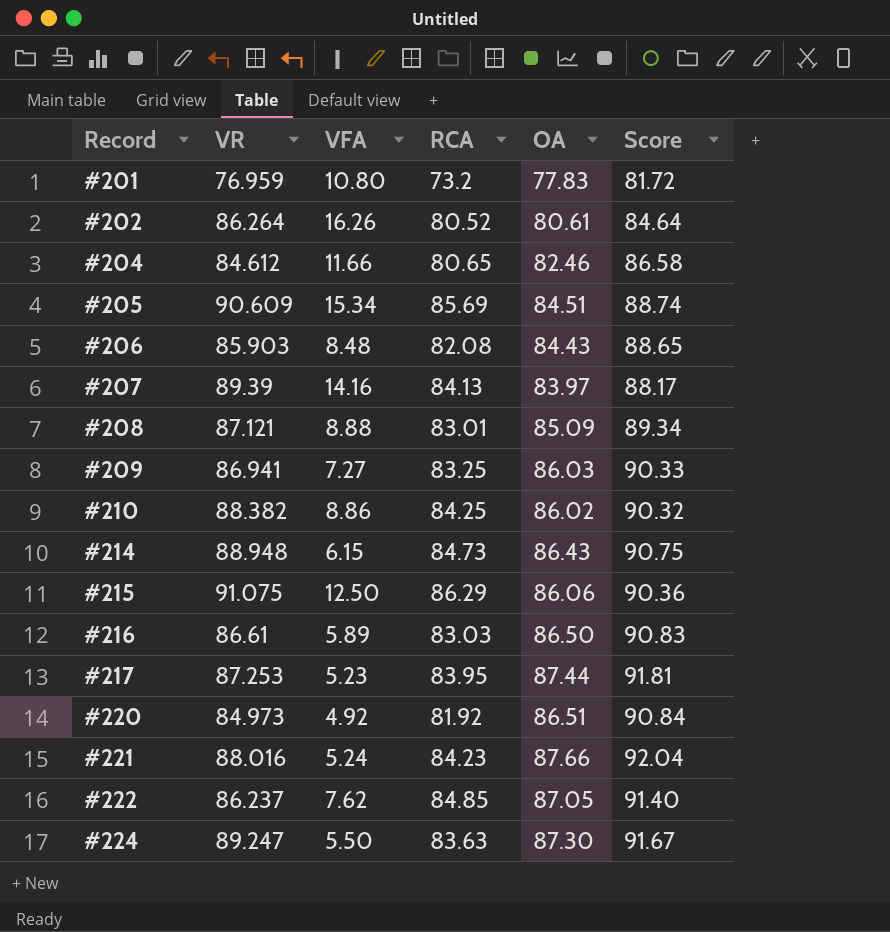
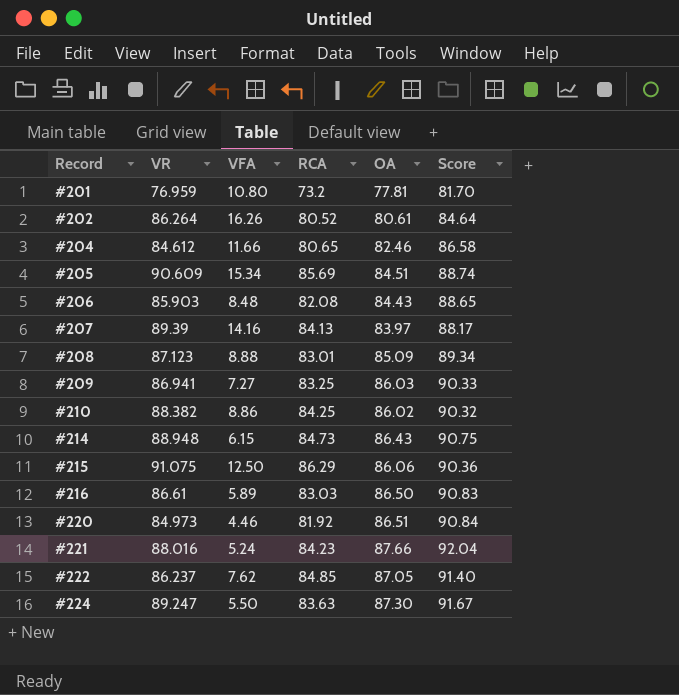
row #217: 87.253 | 5.23 | 83.95 | 87.44 | 91.81 -> none
#201 | OA: 77.83 -> 77.81
#201 | Score: 81.72 -> 81.70
#208 | VR: 87.121 -> 87.123
#220 | VFA: 4.92 -> 4.46

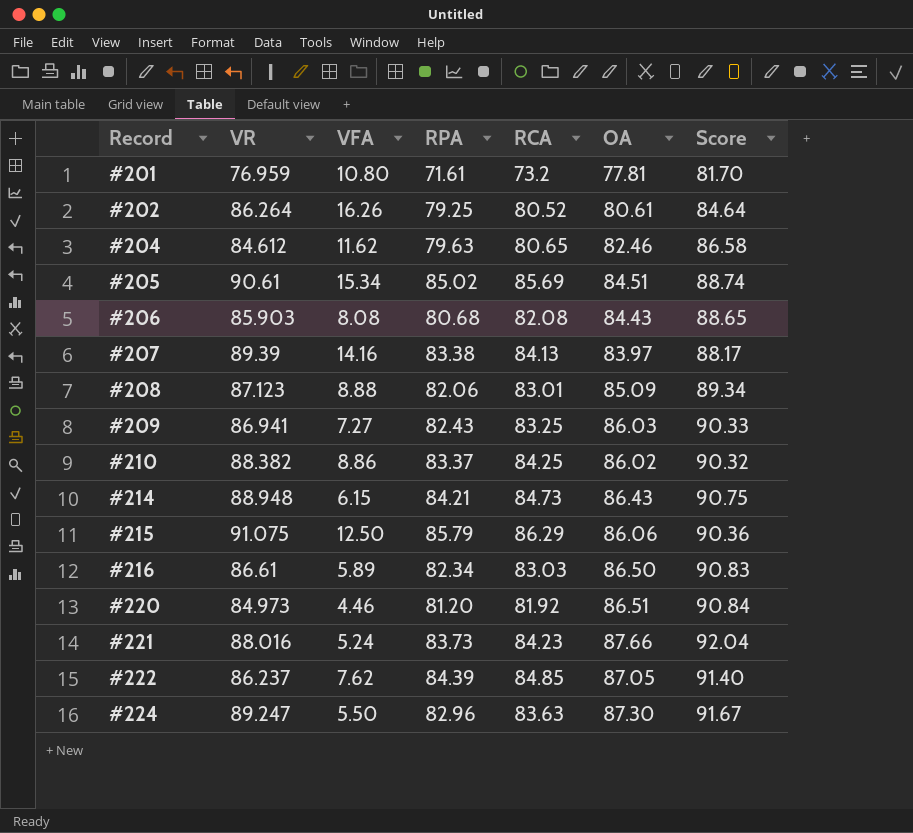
column RPA | position: none -> 4
#204 | VFA: 11.66 -> 11.62
#205 | VR: 90.609 -> 90.61
#206 | VFA: 8.48 -> 8.08

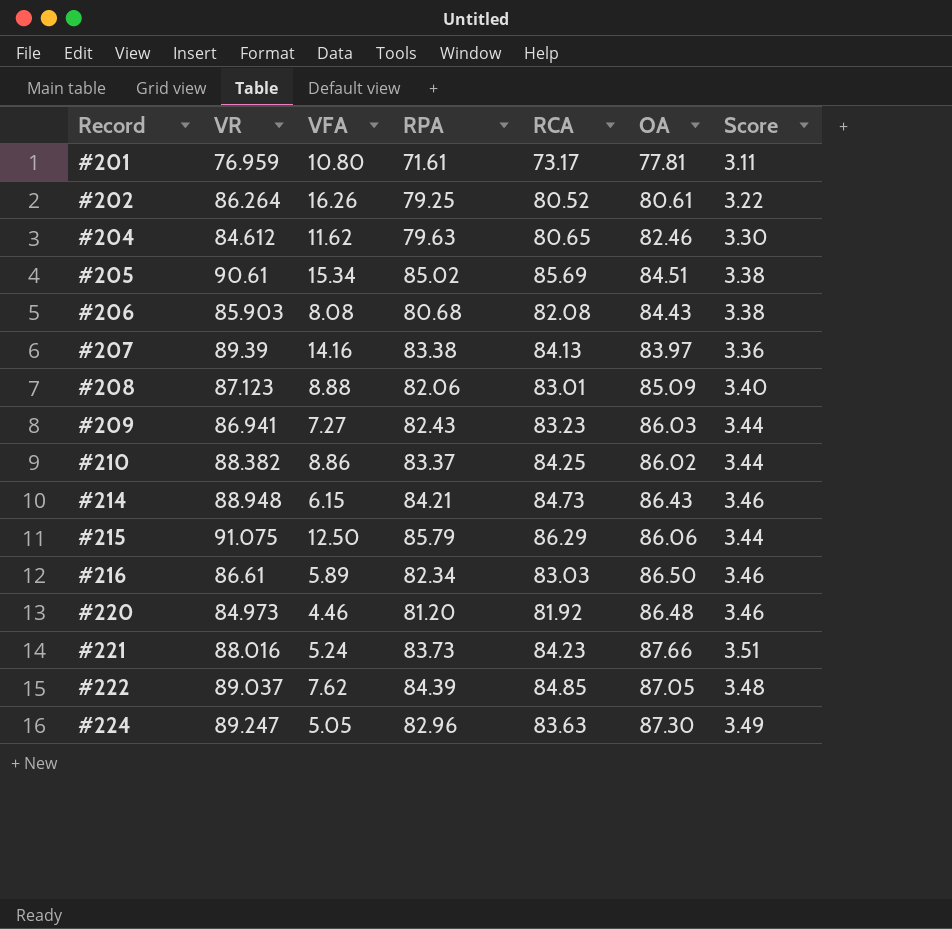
column Score | formula: [OA] * 1.05 -> [OA] * 0.04
#201 | RCA: 73.2 -> 73.17
#209 | RCA: 83.25 -> 83.23
#220 | OA: 86.51 -> 86.48
#222 | VR: 86.237 -> 89.037
#224 | VFA: 5.50 -> 5.05

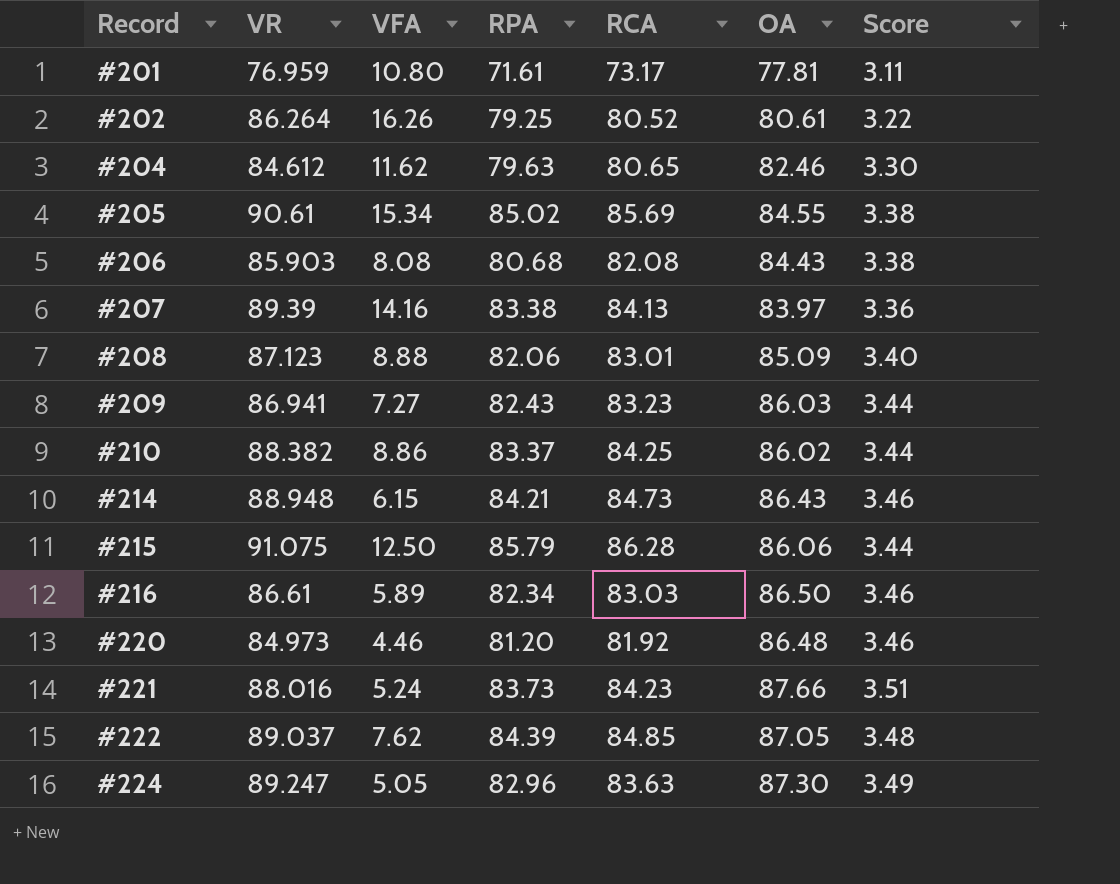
#205 | OA: 84.51 -> 84.55
#215 | RCA: 86.29 -> 86.28

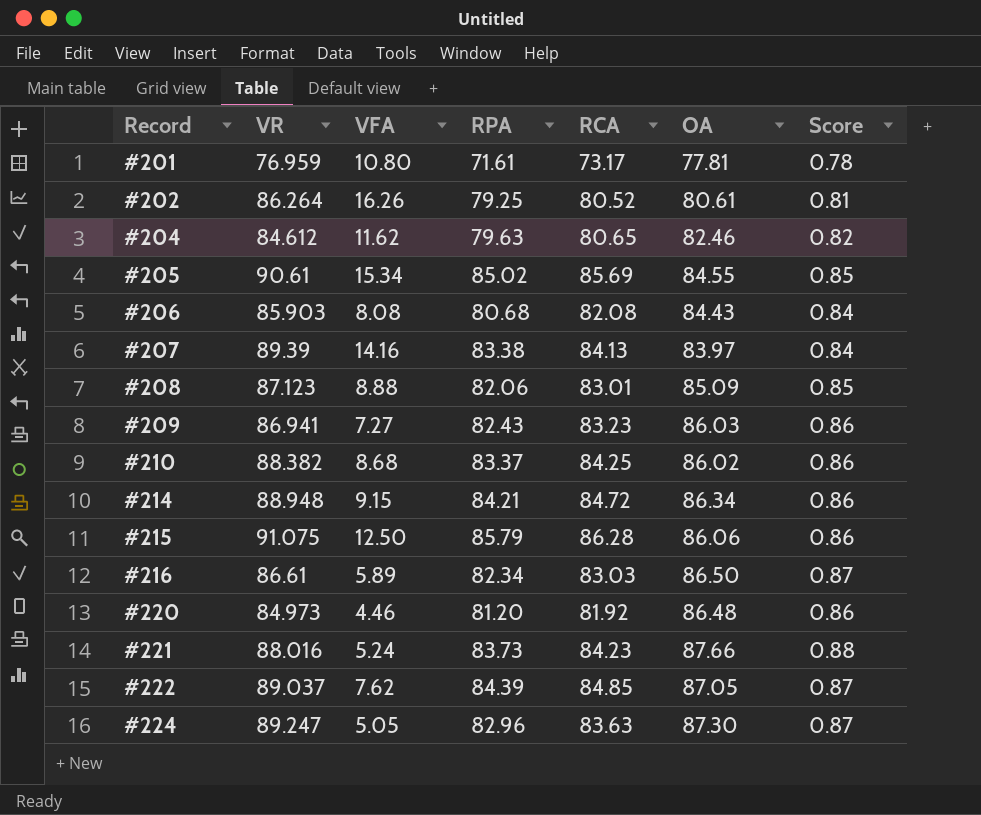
column Score | formula: [OA] * 0.04 -> [OA] * 0.01
#210 | VFA: 8.86 -> 8.68
#214 | VFA: 6.15 -> 9.15
#214 | RCA: 84.73 -> 84.72
#214 | OA: 86.43 -> 86.34

